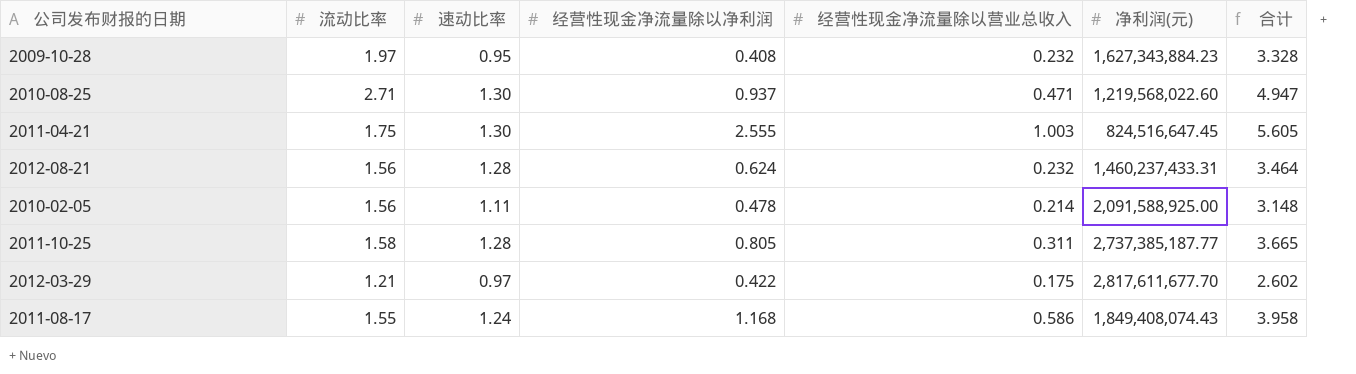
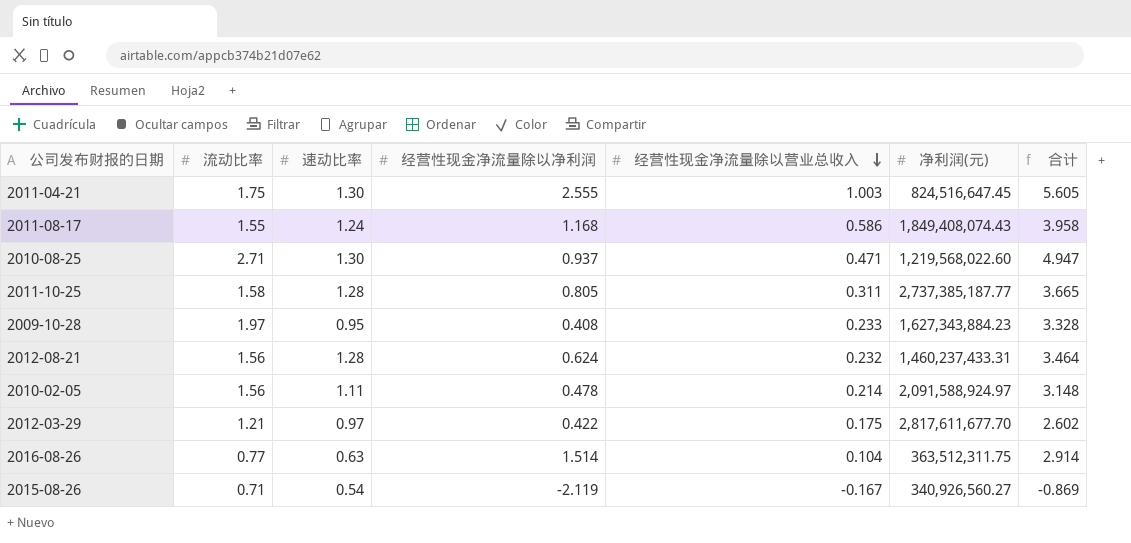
row order: none -> 经营性现金净流量除以营业总收入 descending
2009-10-28 | 经营性现金净流量除以营业总收入: 0.232 -> 0.233
2010-02-05 | 净利润(元): 2,091,588,925.00 -> 2,091,588,924.97
row 2016-08-26: none -> 0.77 | 0.63 | 1.514 | 0.104 | 363,512,311.75 | 2.914
row 2015-08-26: none -> 0.71 | 0.54 | -2.119 | -0.167 | 340,926,560.27 | -0.869

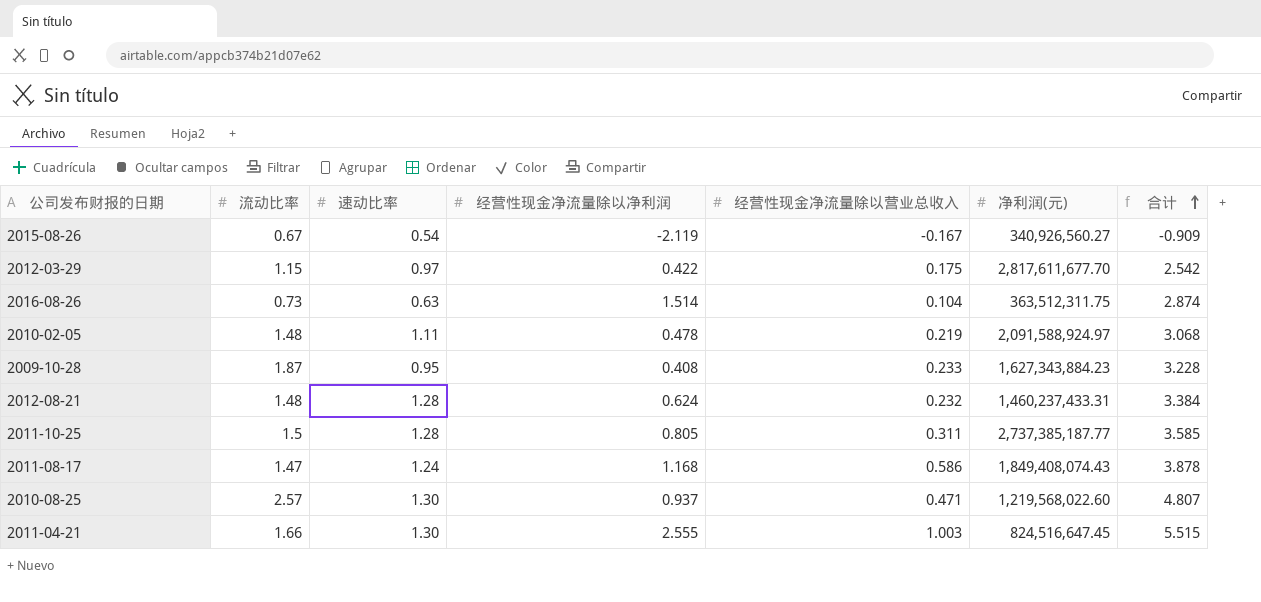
row order: 经营性现金净流量除以营业总收入 descending -> 合计 ascending
2015-08-26 | 流动比率: 0.71 -> 0.67
2015-08-26 | 合计: -0.869 -> -0.909
2012-03-29 | 流动比率: 1.21 -> 1.15
2012-03-29 | 合计: 2.602 -> 2.542
2016-08-26 | 流动比率: 0.77 -> 0.73
2016-08-26 | 合计: 2.914 -> 2.874
2010-02-05 | 流动比率: 1.56 -> 1.48
2010-02-05 | 经营性现金净流量除以营业总收入: 0.214 -> 0.219
2010-02-05 | 合计: 3.148 -> 3.068
2009-10-28 | 流动比率: 1.97 -> 1.87
2009-10-28 | 合计: 3.328 -> 3.228
2012-08-21 | 流动比率: 1.56 -> 1.48
2012-08-21 | 合计: 3.464 -> 3.384
2011-10-25 | 流动比率: 1.58 -> 1.5
2011-10-25 | 合计: 3.665 -> 3.585
2011-08-17 | 流动比率: 1.55 -> 1.47
2011-08-17 | 合计: 3.958 -> 3.878
2010-08-25 | 流动比率: 2.71 -> 2.57
2010-08-25 | 合计: 4.947 -> 4.807
2011-04-21 | 流动比率: 1.75 -> 1.66
2011-04-21 | 合计: 5.605 -> 5.515

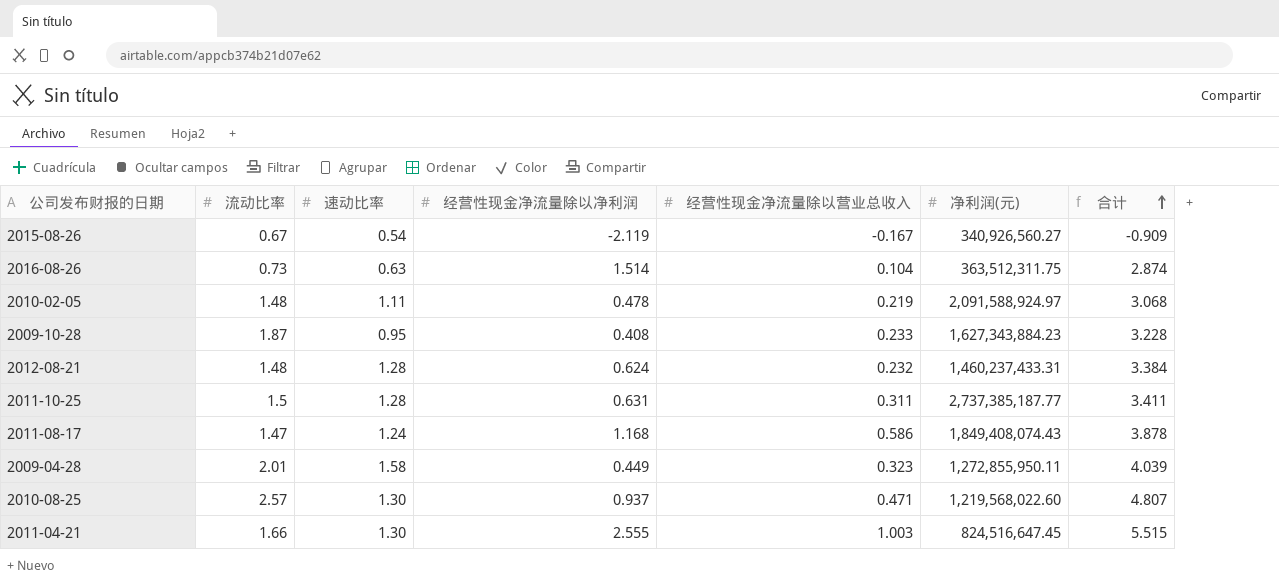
row 2012-03-29: 1.15 | 0.97 | 0.422 | 0.175 | 2,817,611,677.70 | 2.542 -> none
2011-10-25 | 经营性现金净流量除以净利润: 0.805 -> 0.631
2011-10-25 | 合计: 3.585 -> 3.411
row 2009-04-28: none -> 2.01 | 1.58 | 0.449 | 0.323 | 1,272,855,950.11 | 4.039

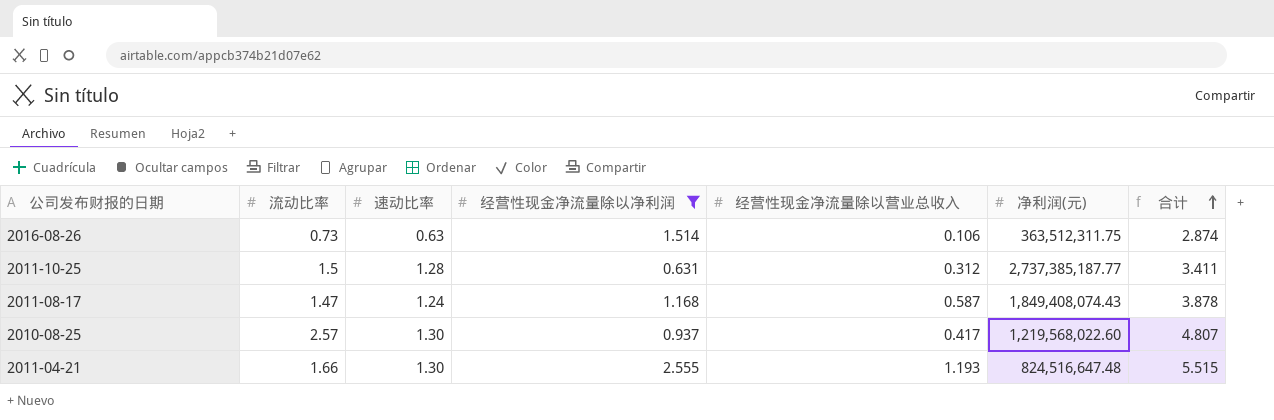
filter: none -> 经营性现金净流量除以净利润 >= 0.631
2016-08-26 | 经营性现金净流量除以营业总收入: 0.104 -> 0.106
2011-10-25 | 经营性现金净流量除以营业总收入: 0.311 -> 0.312
2011-08-17 | 经营性现金净流量除以营业总收入: 0.586 -> 0.587
2010-08-25 | 经营性现金净流量除以营业总收入: 0.471 -> 0.417
2011-04-21 | 经营性现金净流量除以营业总收入: 1.003 -> 1.193
2011-04-21 | 净利润(元): 824,516,647.45 -> 824,516,647.48

